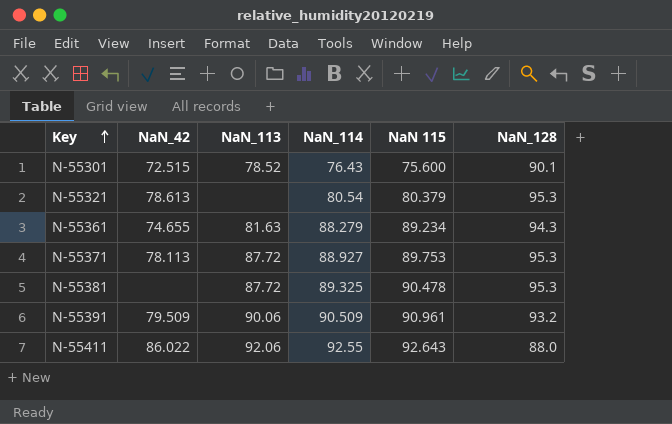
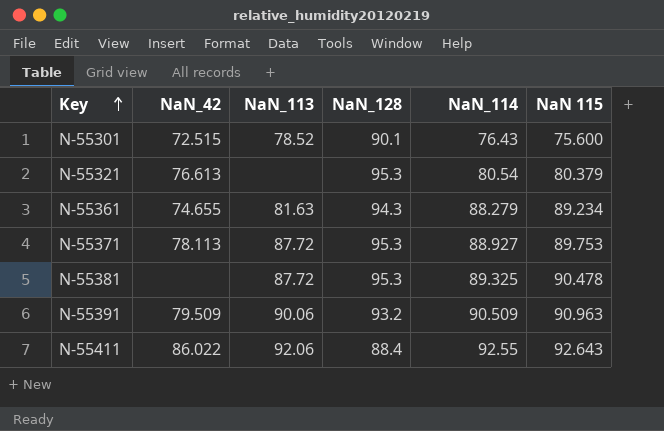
column NaN_128 | position: 6 -> 4
N-55321 | NaN_42: 78.613 -> 76.613
N-55391 | NaN 115: 90.961 -> 90.963
N-55411 | NaN_128: 88.0 -> 88.4

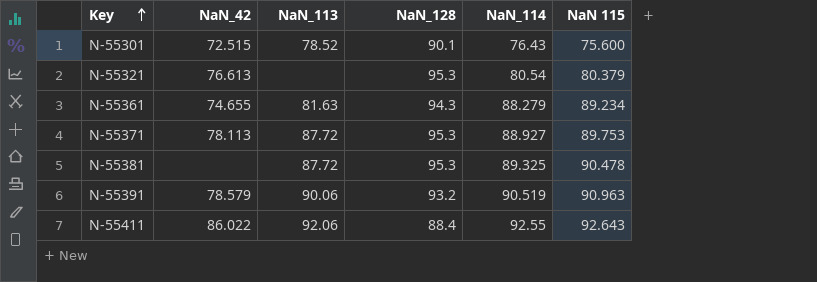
N-55391 | NaN_42: 79.509 -> 78.579
N-55391 | NaN_114: 90.509 -> 90.519

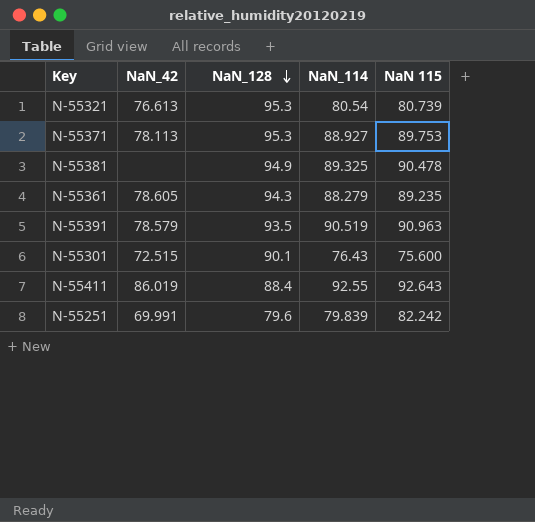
row order: Key ascending -> NaN_128 descending
column NaN_113 | position: 3 -> none
N-55321 | NaN 115: 80.379 -> 80.739
N-55381 | NaN_128: 95.3 -> 94.9
N-55361 | NaN_42: 74.655 -> 78.605
N-55361 | NaN 115: 89.234 -> 89.235
N-55391 | NaN_128: 93.2 -> 93.5
N-55411 | NaN_42: 86.022 -> 86.019
row N-55251: none -> 69.991 | 79.6 | 79.839 | 82.242

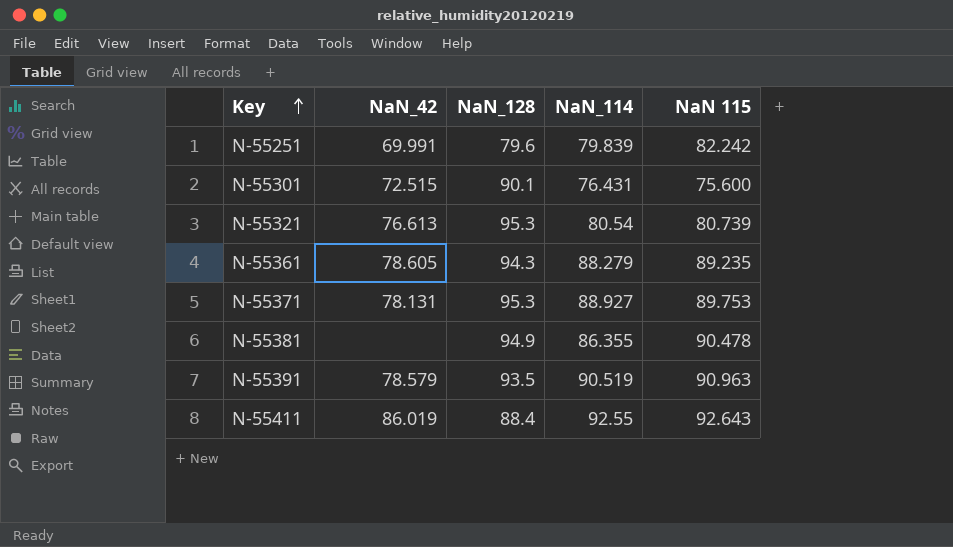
row order: NaN_128 descending -> Key ascending
N-55301 | NaN_114: 76.43 -> 76.431
N-55371 | NaN_42: 78.113 -> 78.131
N-55381 | NaN_114: 89.325 -> 86.355

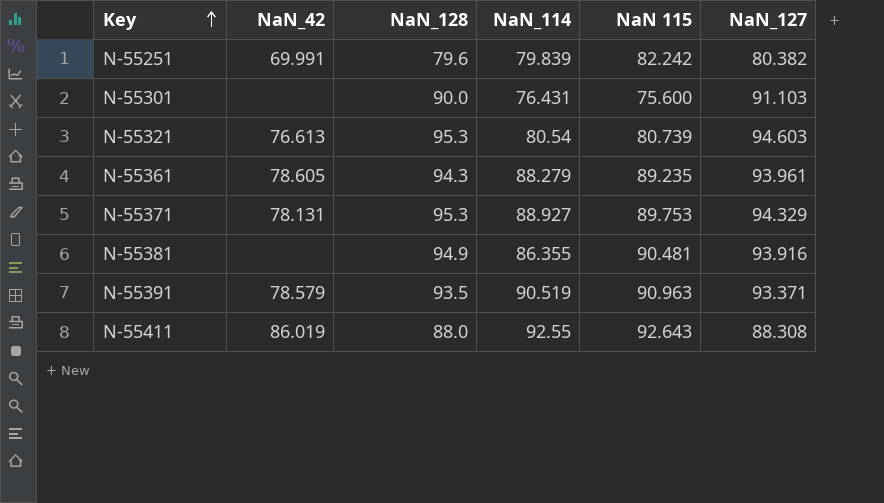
column NaN_127 | position: none -> 6
N-55301 | NaN_42: 72.515 -> none
N-55301 | NaN_128: 90.1 -> 90.0
N-55381 | NaN 115: 90.478 -> 90.481
N-55411 | NaN_128: 88.4 -> 88.0

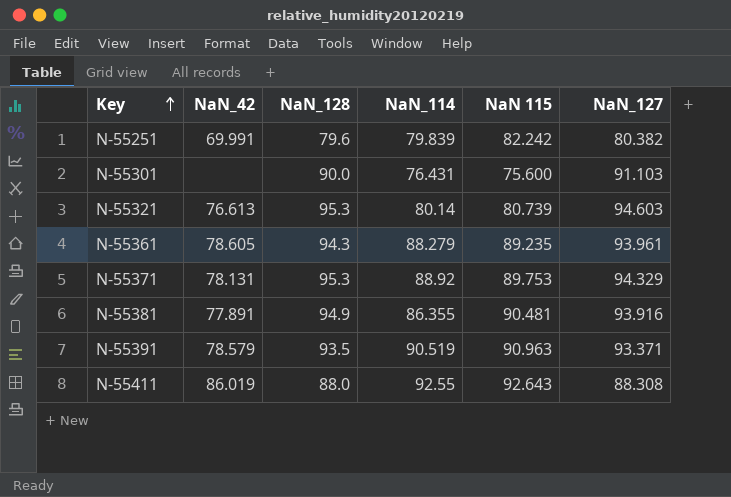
N-55321 | NaN_114: 80.54 -> 80.14
N-55371 | NaN_114: 88.927 -> 88.92
N-55381 | NaN_42: none -> 77.891

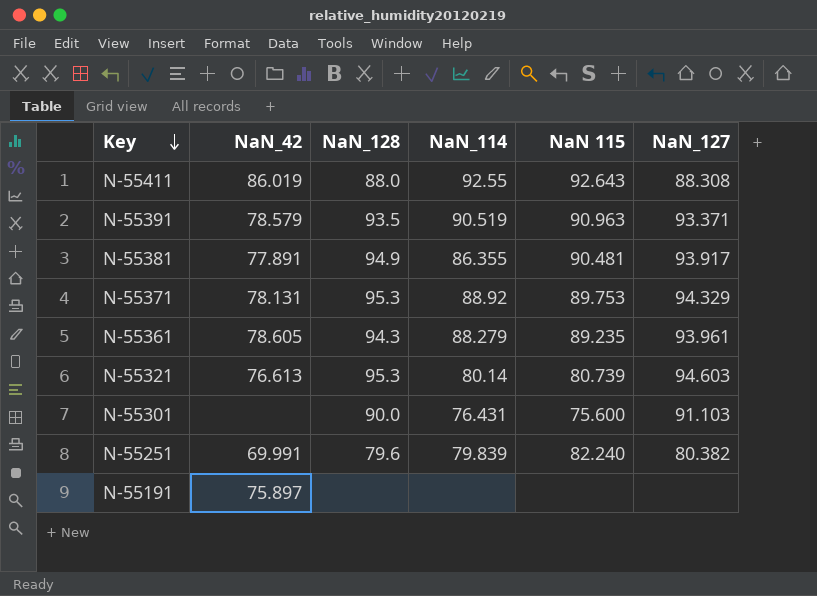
row order: Key ascending -> Key descending
N-55381 | NaN_127: 93.916 -> 93.917
N-55251 | NaN 115: 82.242 -> 82.240
row N-55191: none -> 75.897 | none | none | none | none

